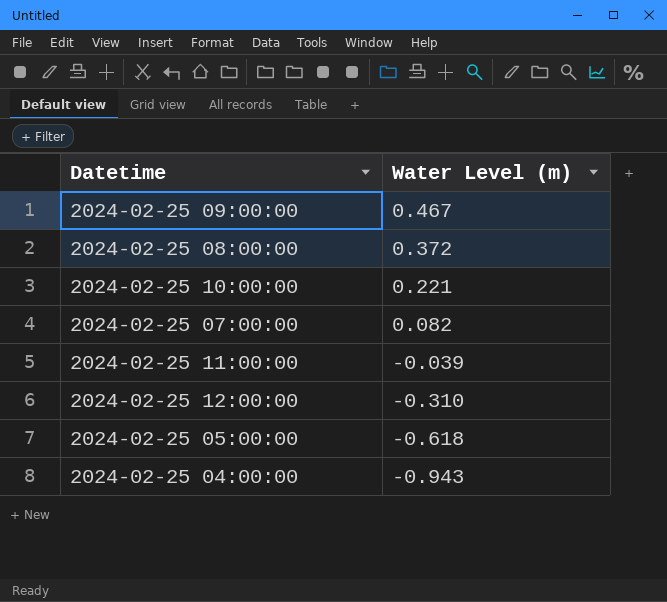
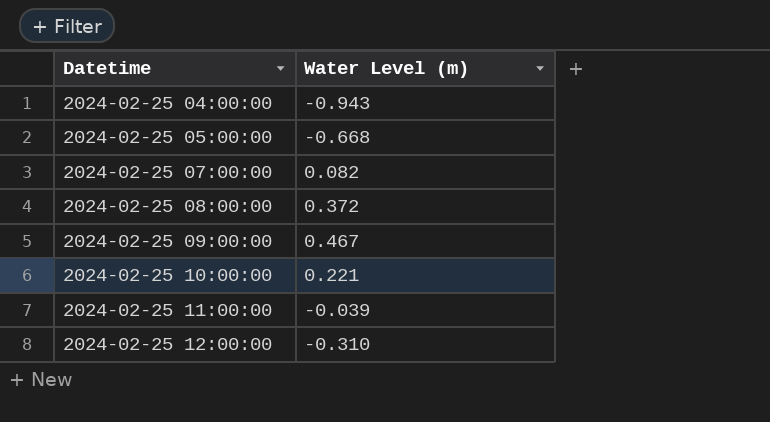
row order: Water Level (m) descending -> Datetime ascending
2024-02-25 05:00:00 | Water Level (m): -0.618 -> -0.668

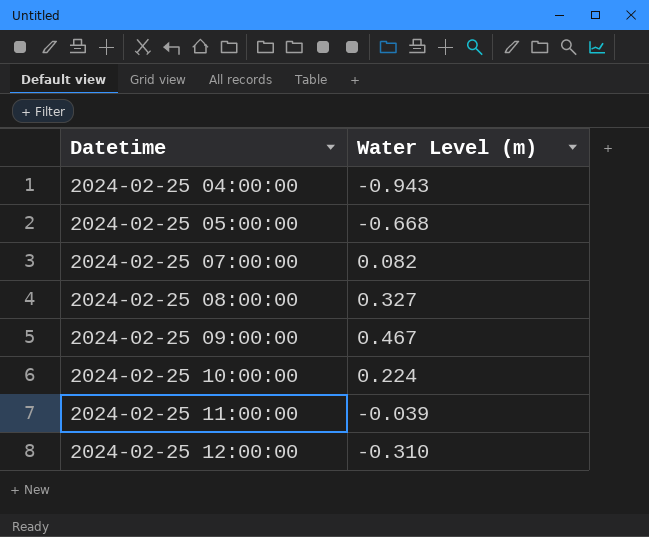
2024-02-25 08:00:00 | Water Level (m): 0.372 -> 0.327
2024-02-25 10:00:00 | Water Level (m): 0.221 -> 0.224

